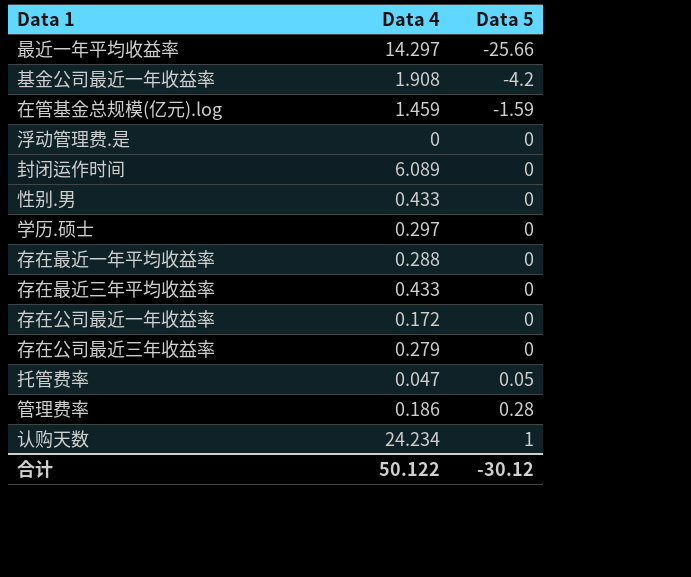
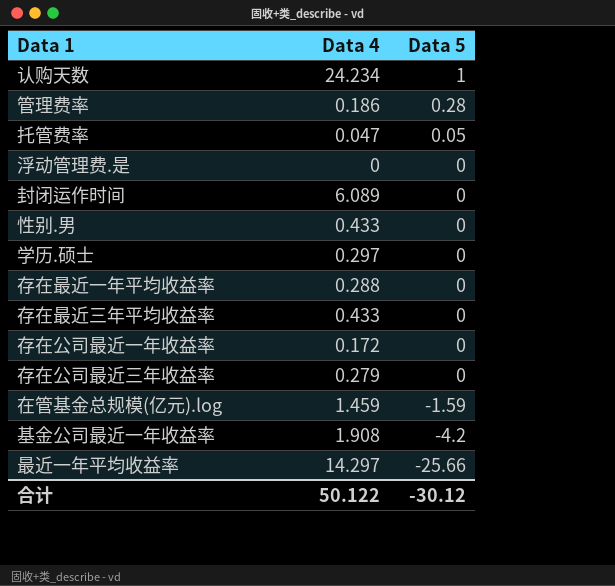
row order: Data 5 ascending -> Data 5 descending

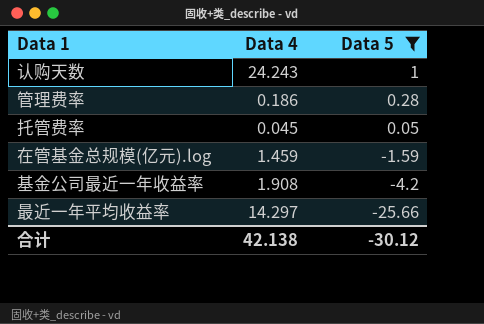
filter: none -> Data 5 != 0
认购天数 | Data 4: 24.234 -> 24.243
托管费率 | Data 4: 0.047 -> 0.045
合计 | Data 4: 50.122 -> 42.138

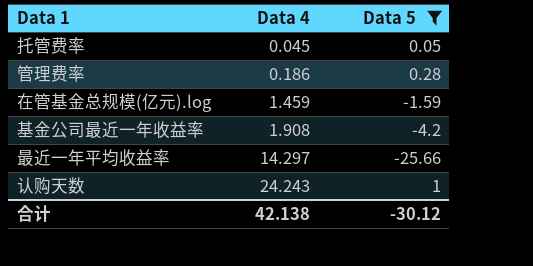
row order: Data 5 descending -> Data 4 ascending

